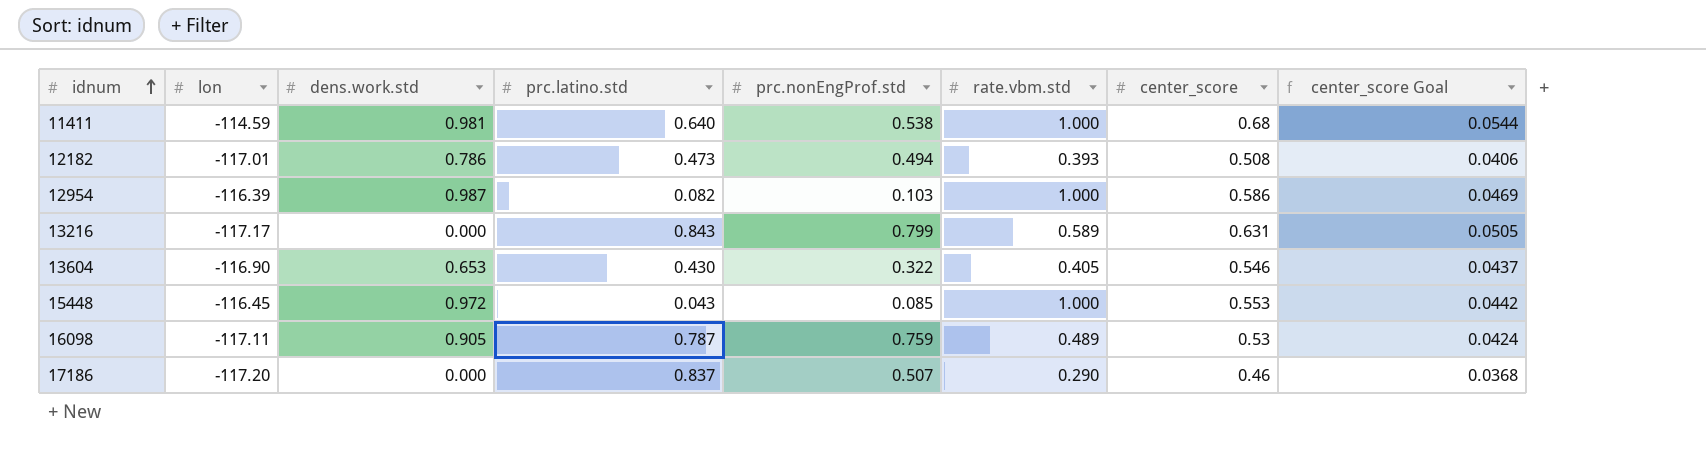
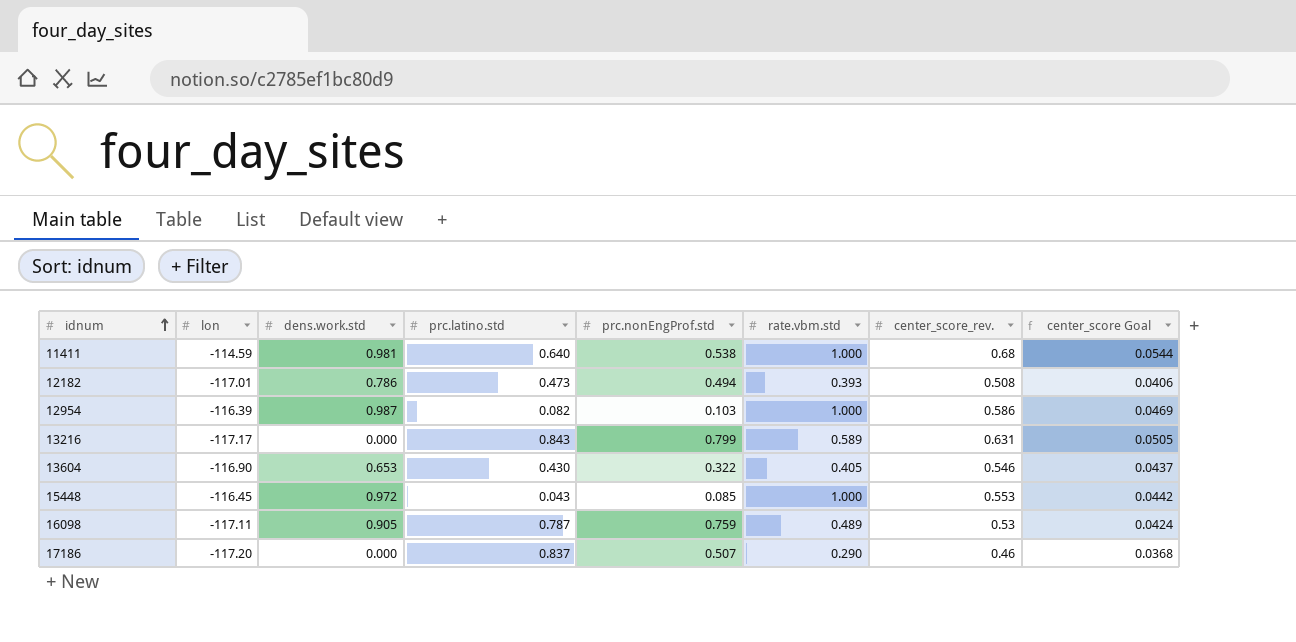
column name: center_score -> center_score_rev.

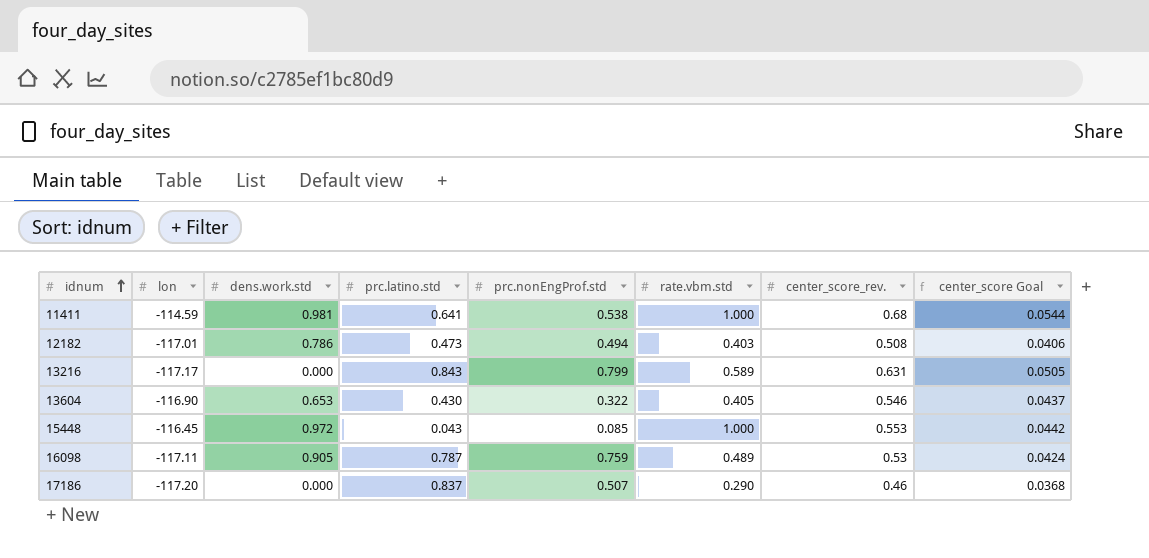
row 12954: -116.39 | 0.987 | 0.082 | 0.103 | 1.000 | 0.586 | 0.0469 -> none
11411 | prc.latino.std: 0.640 -> 0.641
12182 | rate.vbm.std: 0.393 -> 0.403

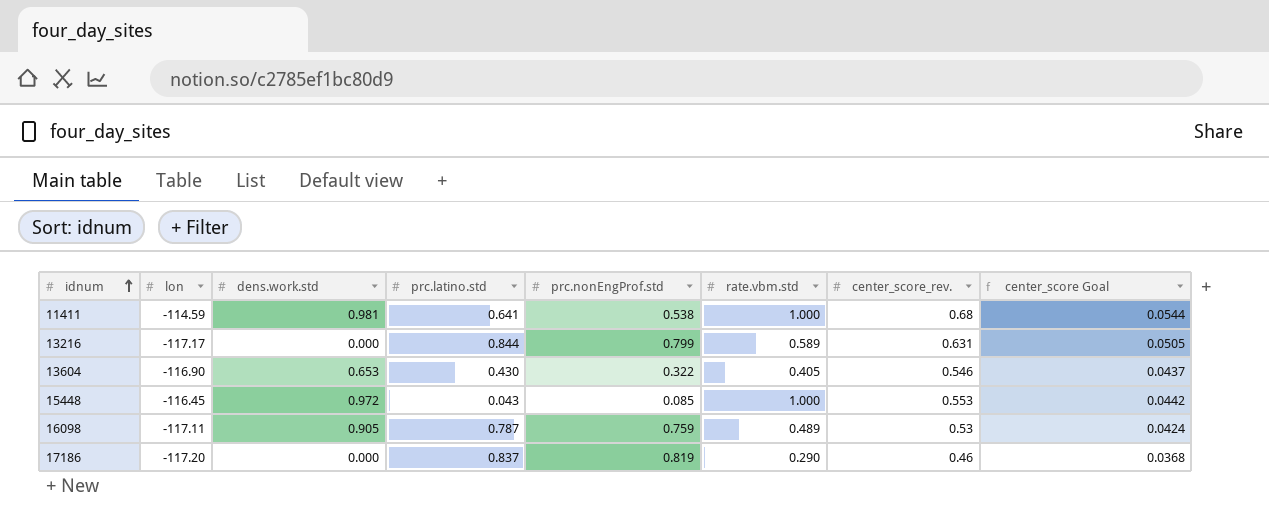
row 12182: -117.01 | 0.786 | 0.473 | 0.494 | 0.403 | 0.508 | 0.0406 -> none
13216 | prc.latino.std: 0.843 -> 0.844
17186 | prc.nonEngProf.std: 0.507 -> 0.819

